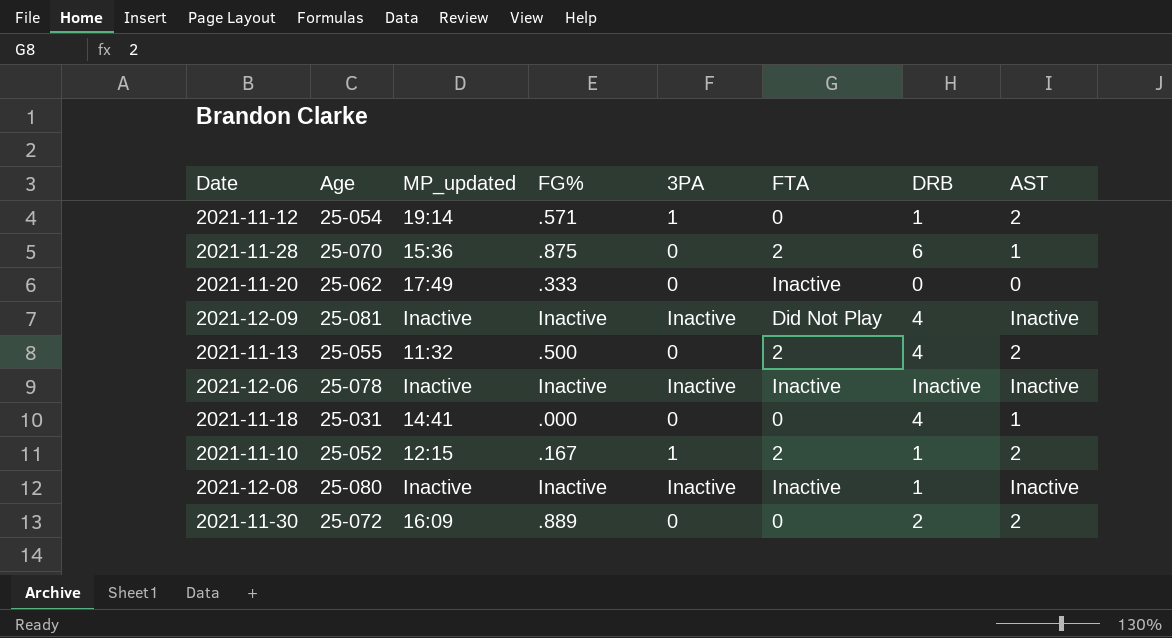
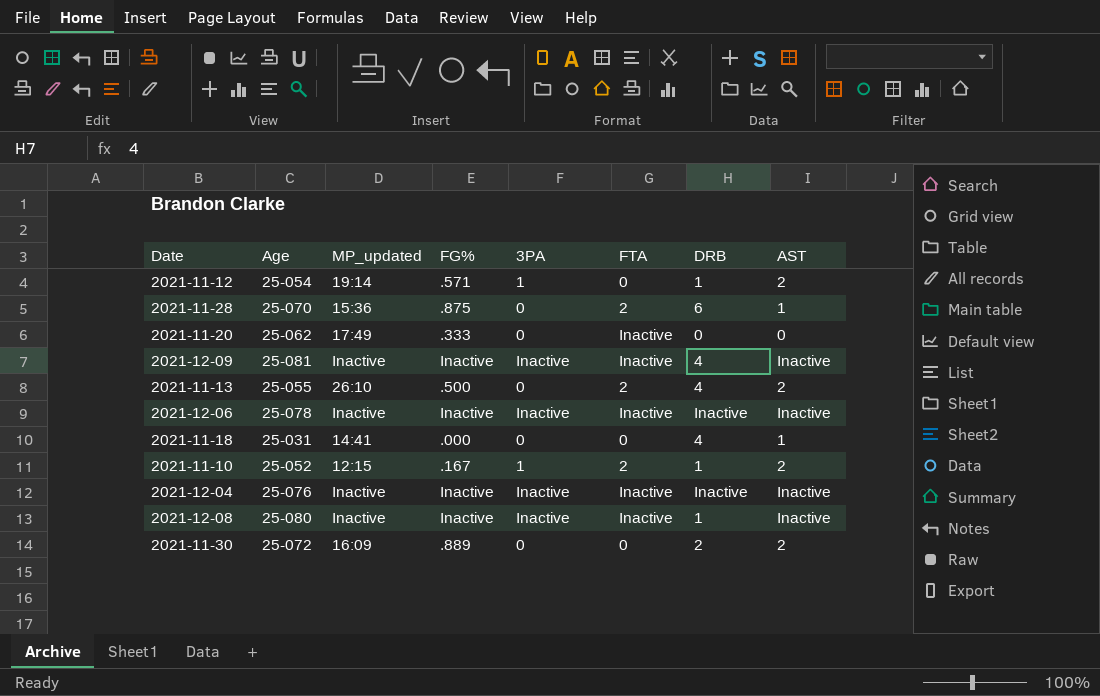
2021-12-09 | FTA: Did Not Play -> Inactive
2021-11-13 | MP_updated: 11:32 -> 26:10
row 2021-12-04: none -> 25-076 | Inactive | Inactive | Inactive | Inactive | Inactive | Inactive

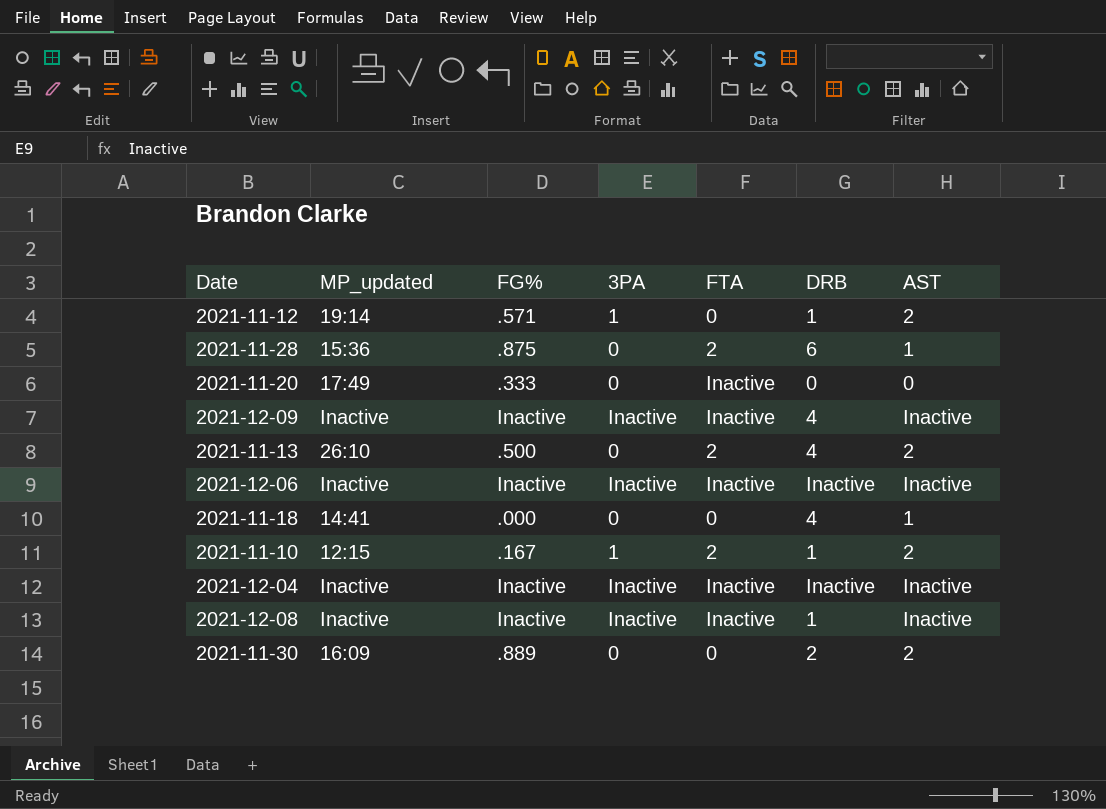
column Age | position: 2 -> none

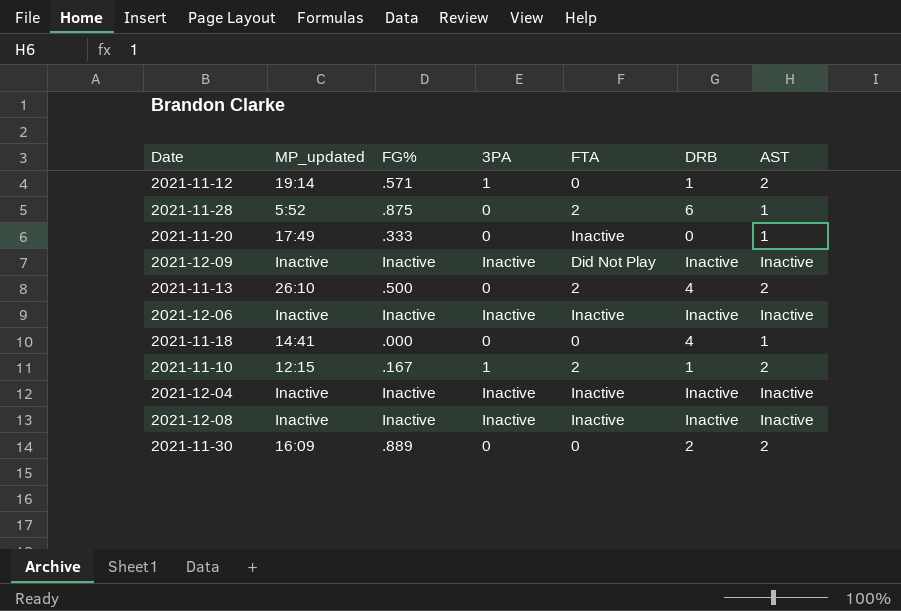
2021-11-28 | MP_updated: 15:36 -> 5:52
2021-11-20 | AST: 0 -> 1
2021-12-09 | FTA: Inactive -> Did Not Play
2021-12-09 | DRB: 4 -> Inactive
2021-12-08 | DRB: 1 -> Inactive

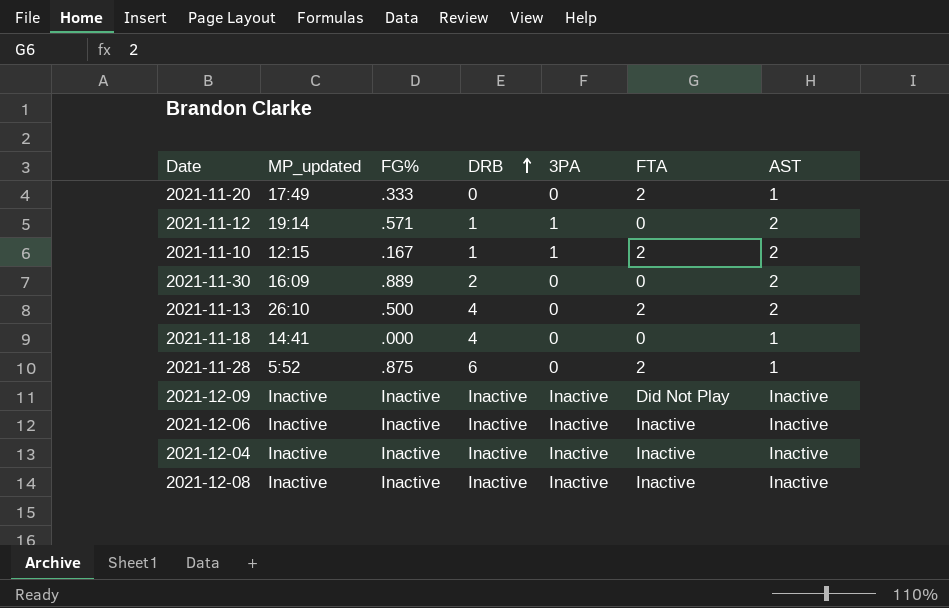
row order: none -> DRB ascending
column DRB | position: 6 -> 4
2021-11-20 | FTA: Inactive -> 2

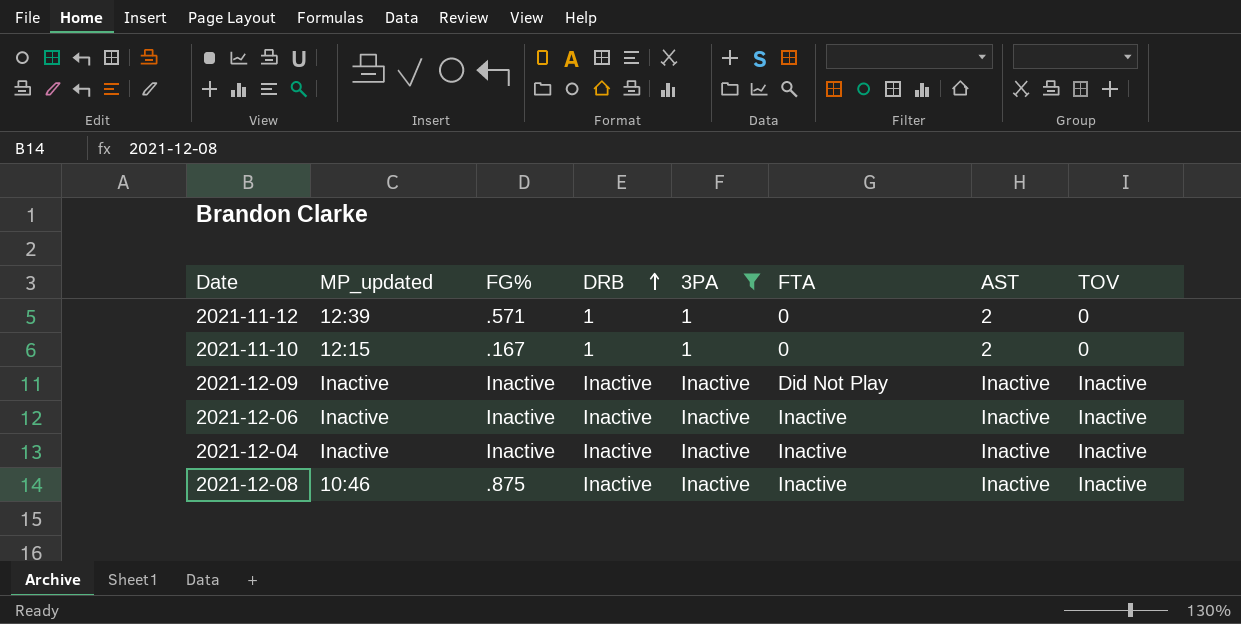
filter: none -> 3PA != 0
column TOV | position: none -> 8
2021-11-12 | MP_updated: 19:14 -> 12:39
2021-11-10 | FTA: 2 -> 0
2021-12-08 | MP_updated: Inactive -> 10:46
2021-12-08 | FG%: Inactive -> .875

